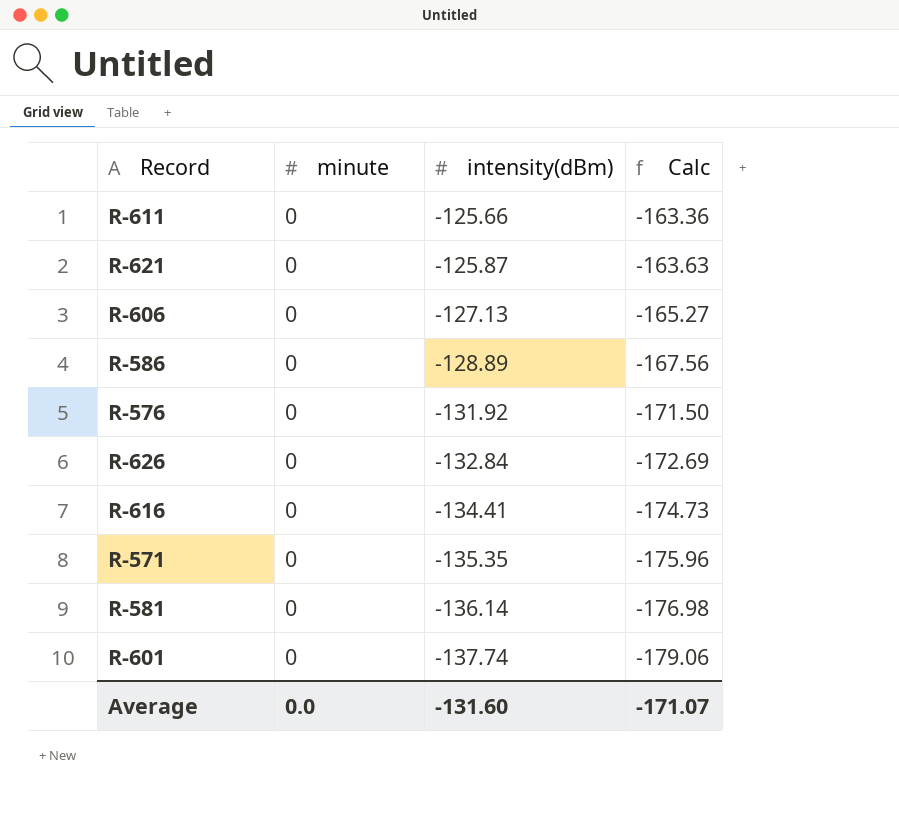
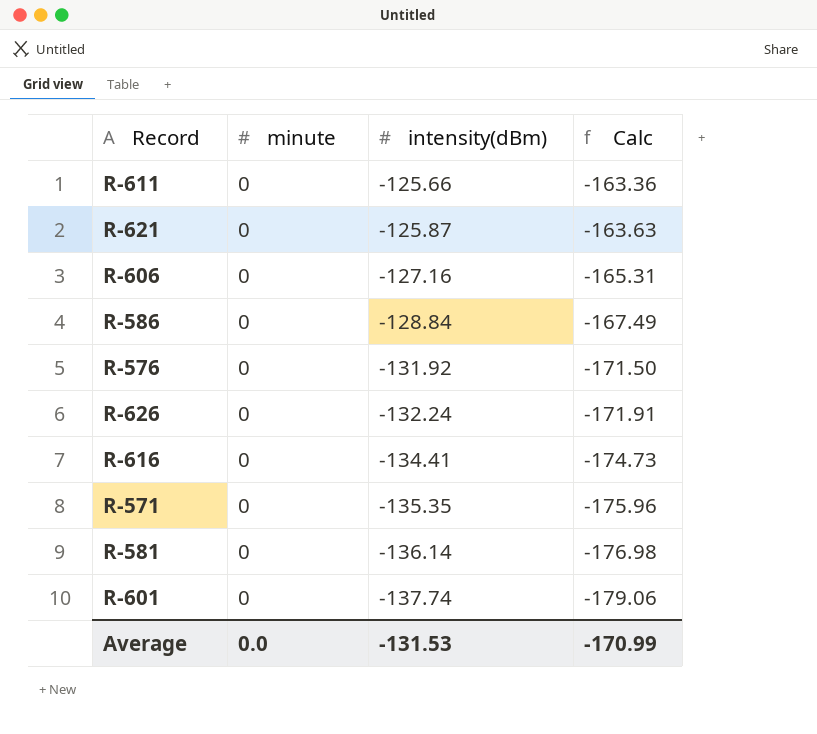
R-606 | intensity(dBm): -127.13 -> -127.16
R-606 | Calc: -165.27 -> -165.31
R-586 | intensity(dBm): -128.89 -> -128.84
R-586 | Calc: -167.56 -> -167.49
R-626 | intensity(dBm): -132.84 -> -132.24
R-626 | Calc: -172.69 -> -171.91
Average | intensity(dBm): -131.60 -> -131.53
Average | Calc: -171.07 -> -170.99

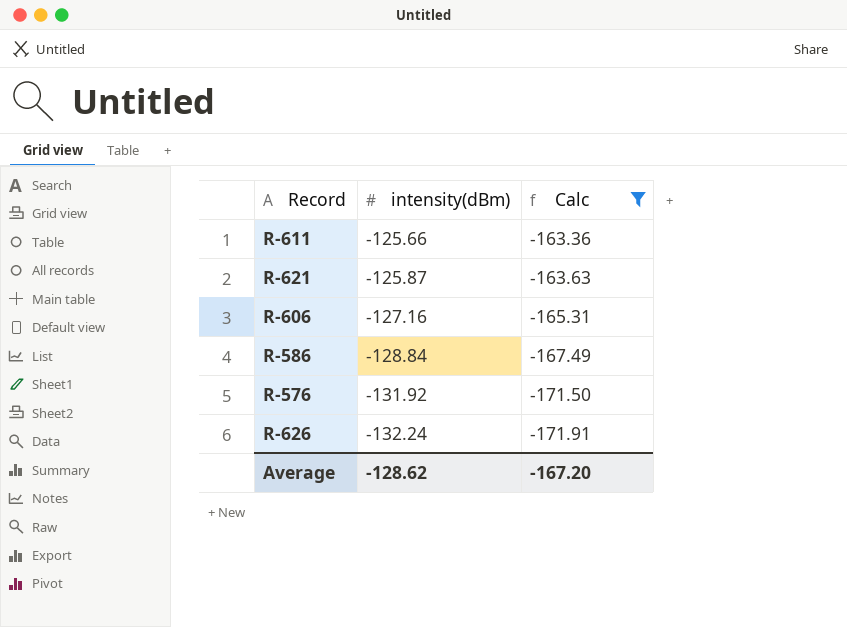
filter: none -> Calc >= -171.91
column minute | position: 2 -> none
Average | intensity(dBm): -131.53 -> -128.62
Average | Calc: -170.99 -> -167.20

